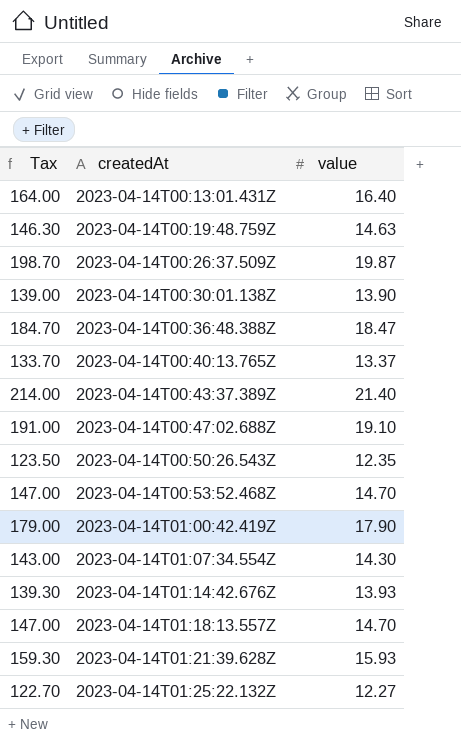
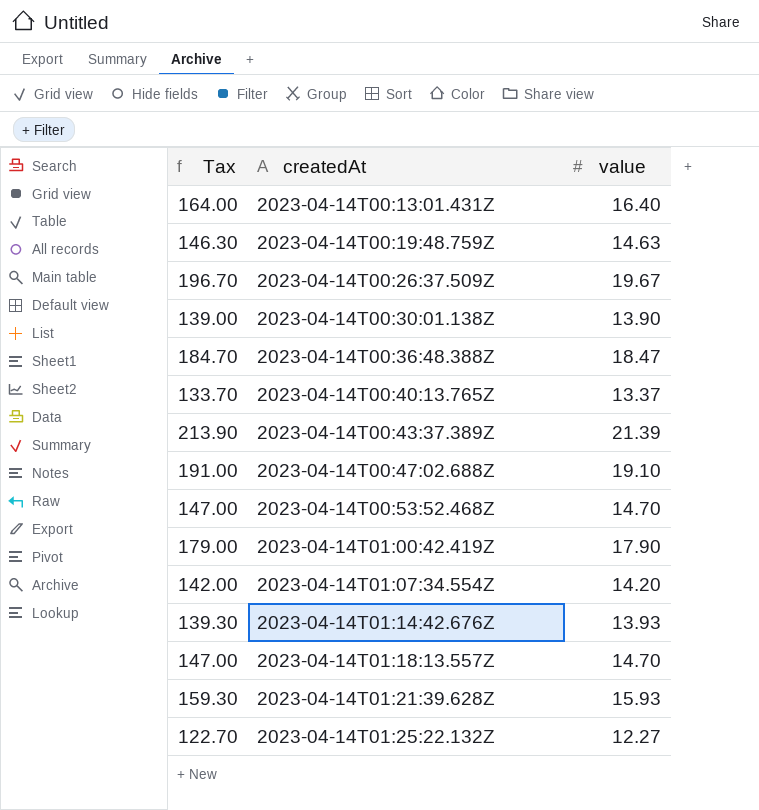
row 2023-04-14T00:50:26.543Z: 123.50 | 12.35 -> none
2023-04-14T00:26:37.509Z | Tax: 198.70 -> 196.70
2023-04-14T00:26:37.509Z | value: 19.87 -> 19.67
2023-04-14T00:43:37.389Z | Tax: 214.00 -> 213.90
2023-04-14T00:43:37.389Z | value: 21.40 -> 21.39
2023-04-14T01:07:34.554Z | Tax: 143.00 -> 142.00
2023-04-14T01:07:34.554Z | value: 14.30 -> 14.20

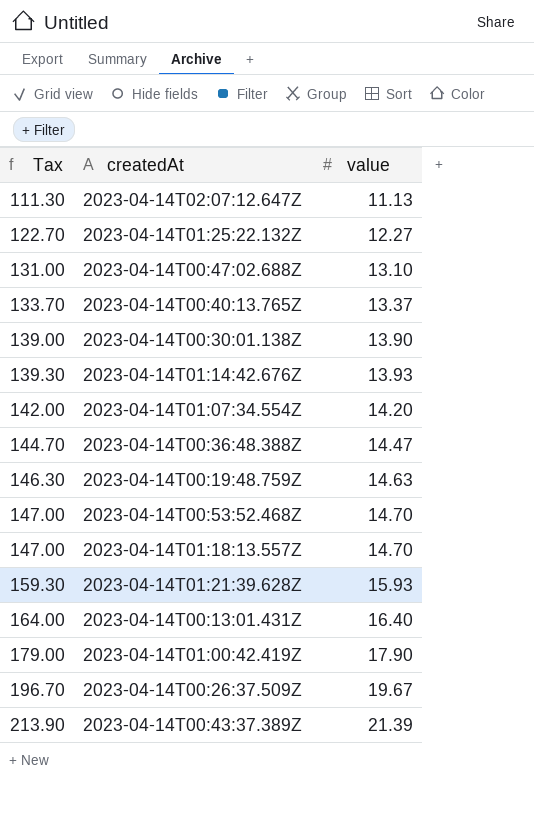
row order: createdAt ascending -> Tax ascending
row 2023-04-14T02:07:12.647Z: none -> 111.30 | 11.13
2023-04-14T00:47:02.688Z | Tax: 191.00 -> 131.00
2023-04-14T00:47:02.688Z | value: 19.10 -> 13.10
2023-04-14T00:36:48.388Z | Tax: 184.70 -> 144.70
2023-04-14T00:36:48.388Z | value: 18.47 -> 14.47

